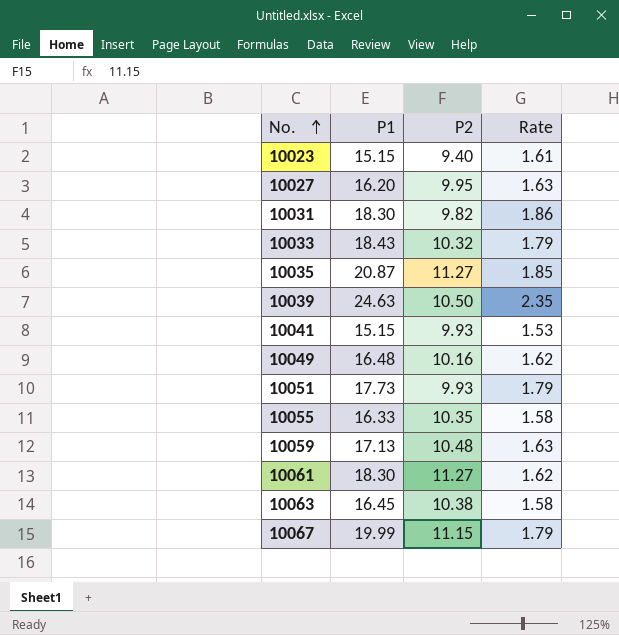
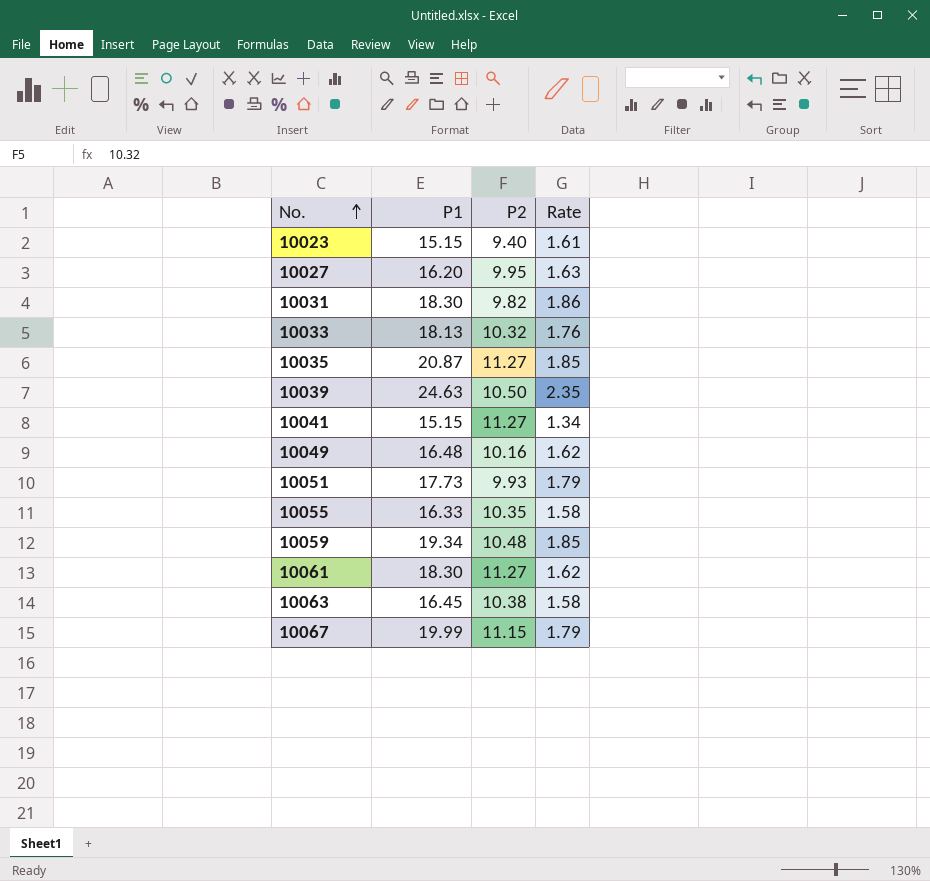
10033 | P1: 18.43 -> 18.13
10033 | Rate: 1.79 -> 1.76
10041 | P2: 9.93 -> 11.27
10041 | Rate: 1.53 -> 1.34
10059 | P1: 17.13 -> 19.34
10059 | Rate: 1.63 -> 1.85

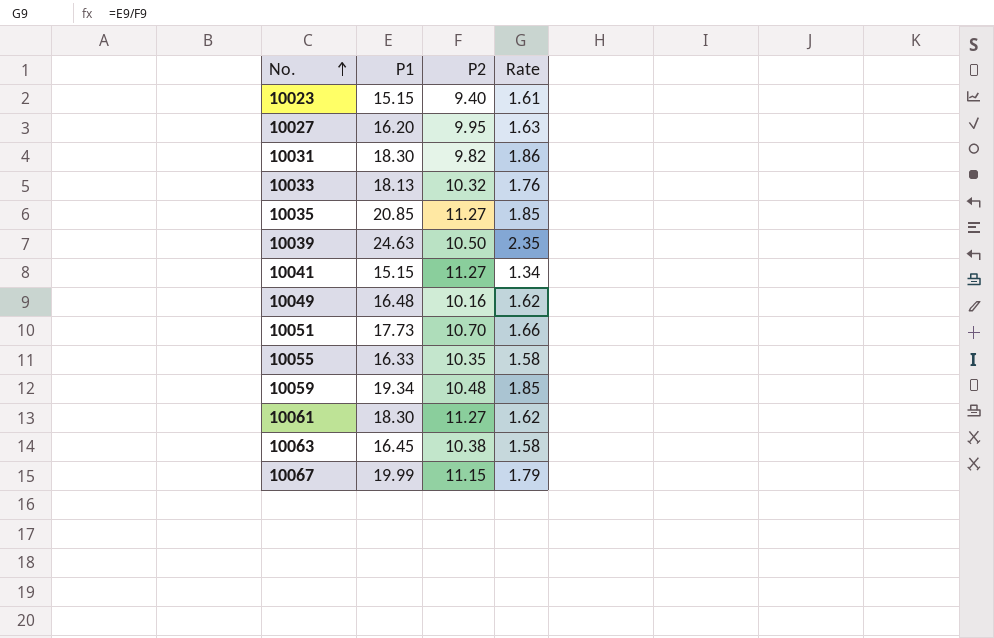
10035 | P1: 20.87 -> 20.85
10051 | P2: 9.93 -> 10.70
10051 | Rate: 1.79 -> 1.66

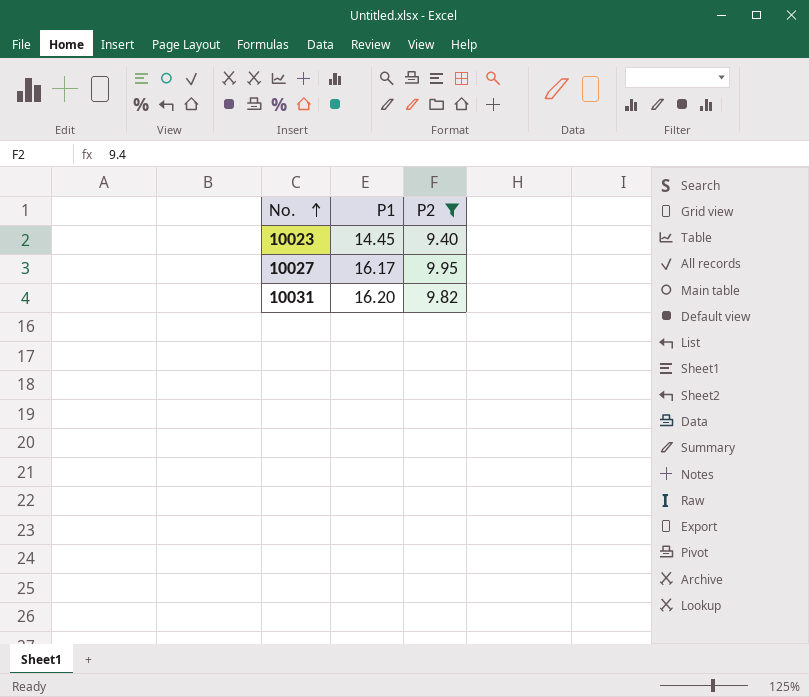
filter: none -> P2 <= 9.95
column Rate | formula: [P1] / [P2] -> none
10023 | P1: 15.15 -> 14.45
10027 | P1: 16.20 -> 16.17
10031 | P1: 18.30 -> 16.20

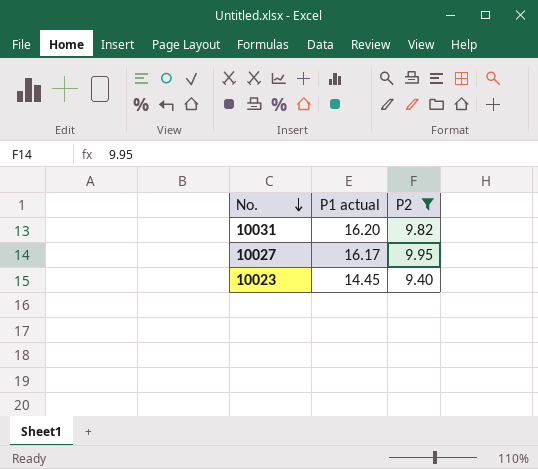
row order: No. ascending -> No. descending
column name: P1 -> P1 actual

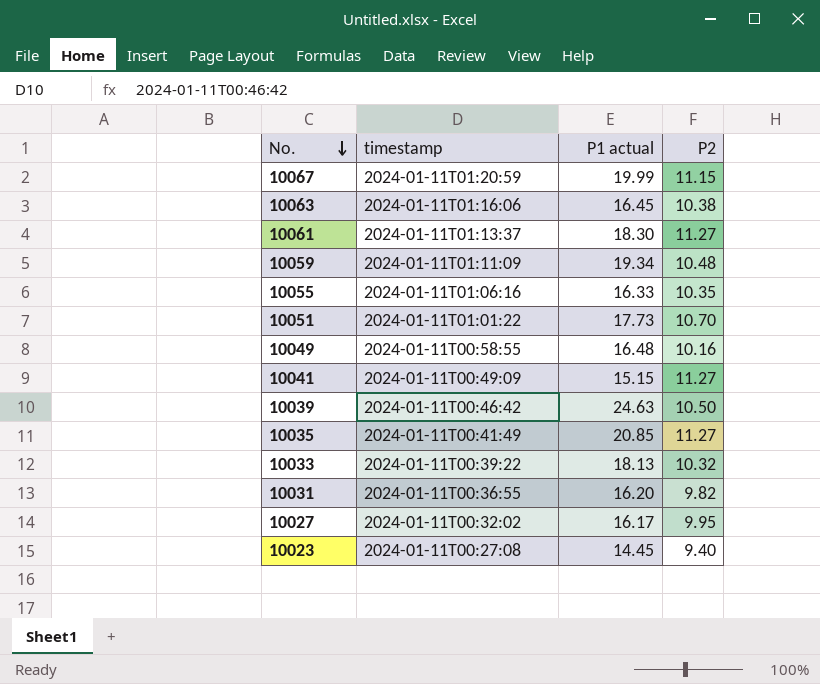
filter: P2 <= 9.95 -> none
column timestamp | position: none -> 2

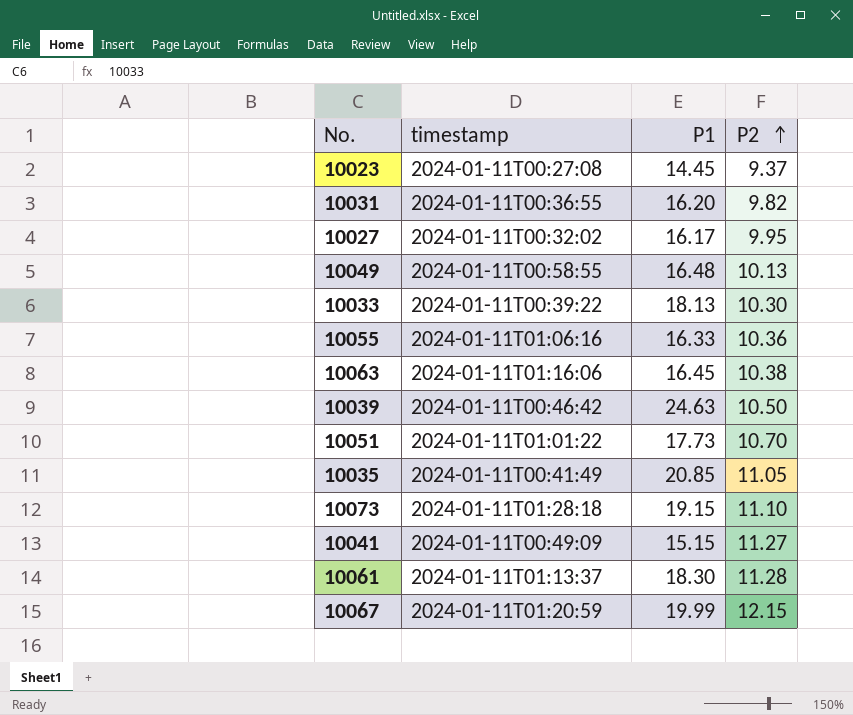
row order: No. descending -> P2 ascending
column name: P1 actual -> P1
row 10059: 2024-01-11T01:11:09 | 19.34 | 10.48 -> none
10023 | P2: 9.40 -> 9.37
10049 | P2: 10.16 -> 10.13
10033 | P2: 10.32 -> 10.30
10055 | P2: 10.35 -> 10.36
10035 | P2: 11.27 -> 11.05
row 10073: none -> 2024-01-11T01:28:18 | 19.15 | 11.10
10061 | P2: 11.27 -> 11.28
10067 | P2: 11.15 -> 12.15

